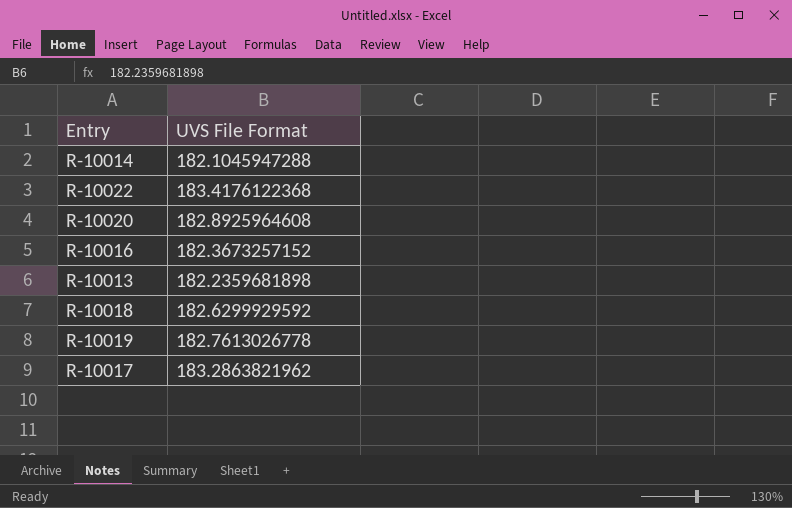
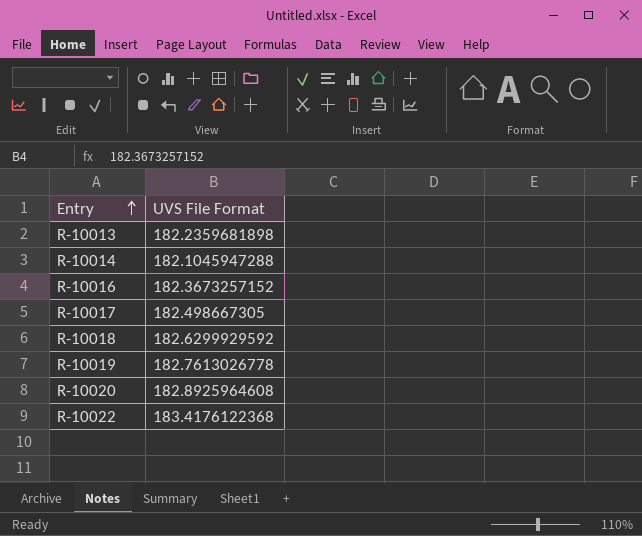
row order: none -> Entry ascending
R-10017 | UVS File Format: 183.2863821962 -> 182.498667305

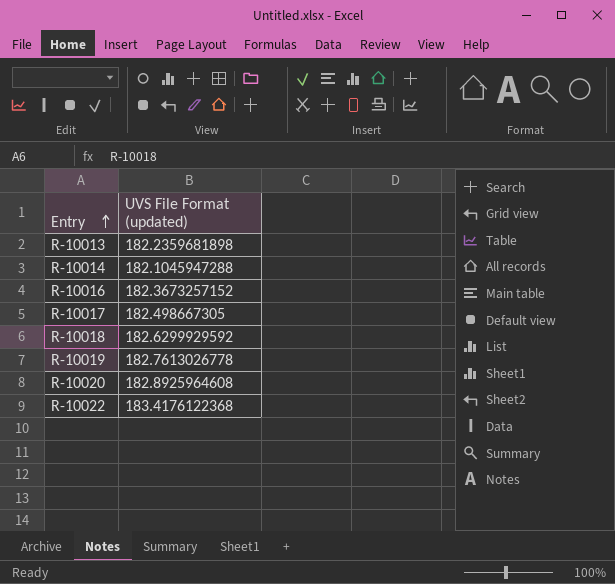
column name: UVS File Format -> UVS File Format (updated)

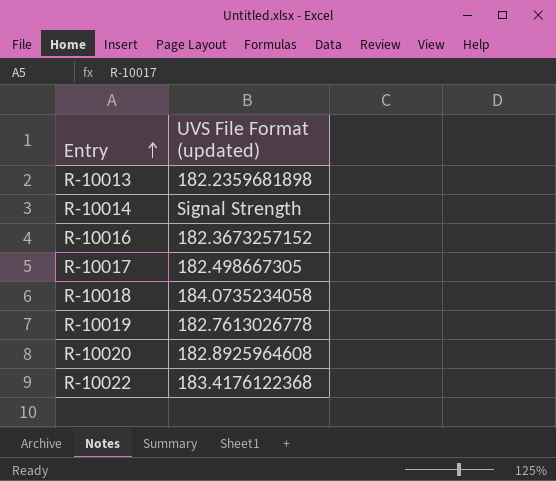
R-10014 | UVS File Format (updated): 182.1045947288 -> Signal Strength
R-10018 | UVS File Format (updated): 182.6299929592 -> 184.0735234058

